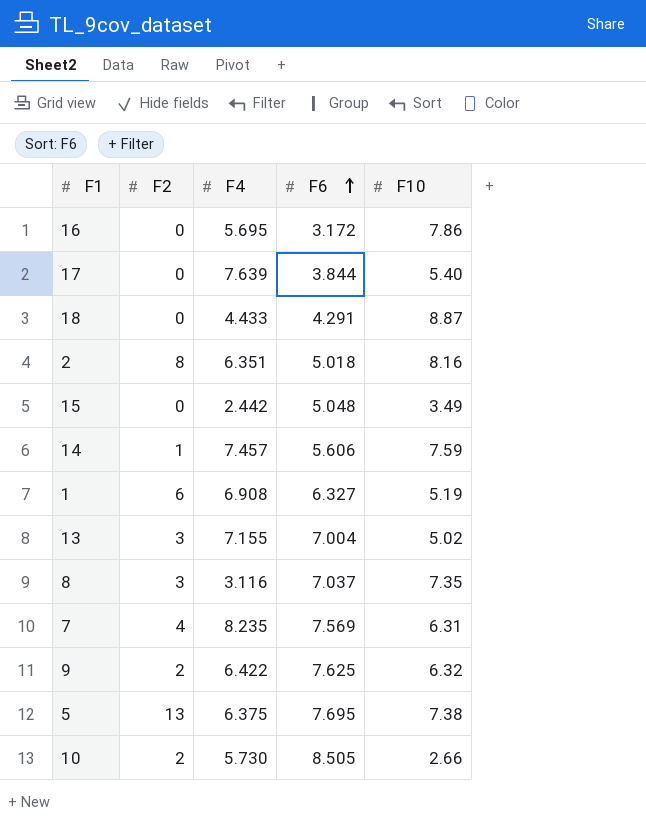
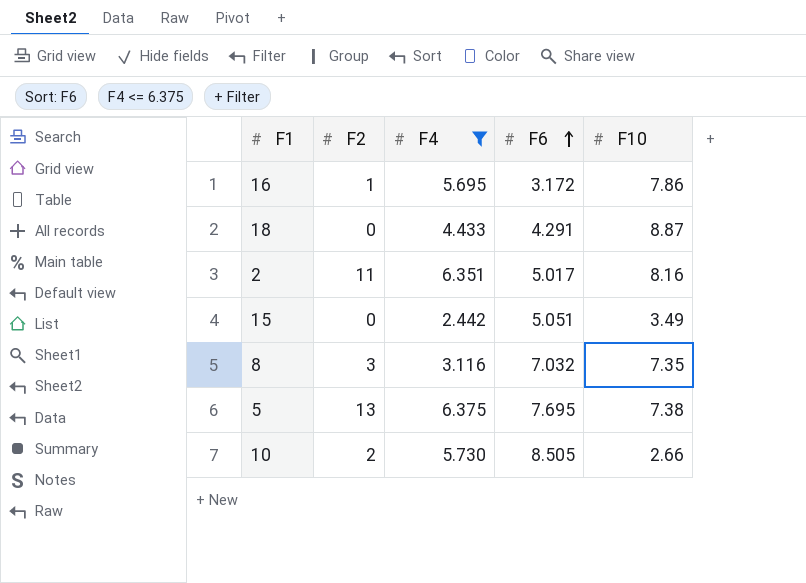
filter: none -> F4 <= 6.375
16 | F2: 0 -> 1
2 | F2: 8 -> 11
2 | F6: 5.018 -> 5.017
15 | F6: 5.048 -> 5.051
8 | F6: 7.037 -> 7.032

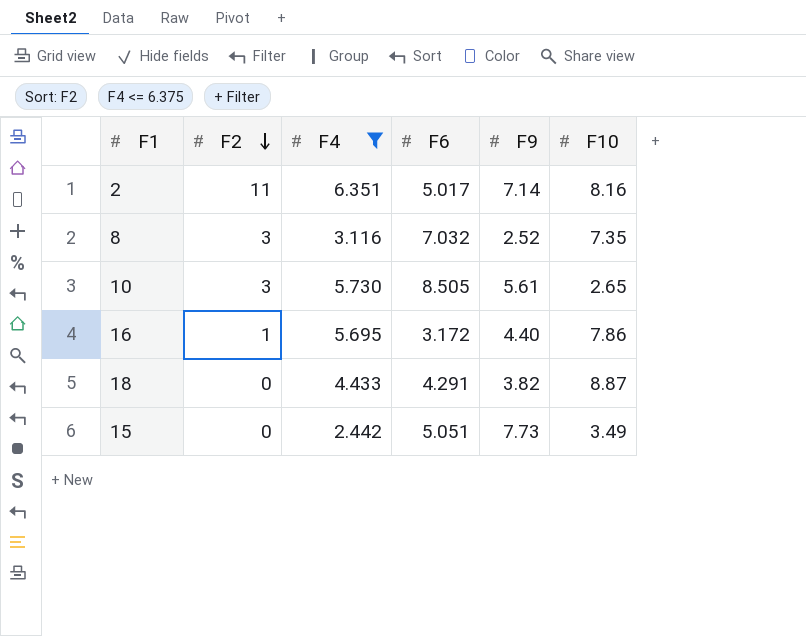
row order: F6 ascending -> F2 descending
column F9 | position: none -> 5
row 5: 13 | 6.375 | 7.695 | 7.38 -> none
10 | F2: 2 -> 3
10 | F10: 2.66 -> 2.65

